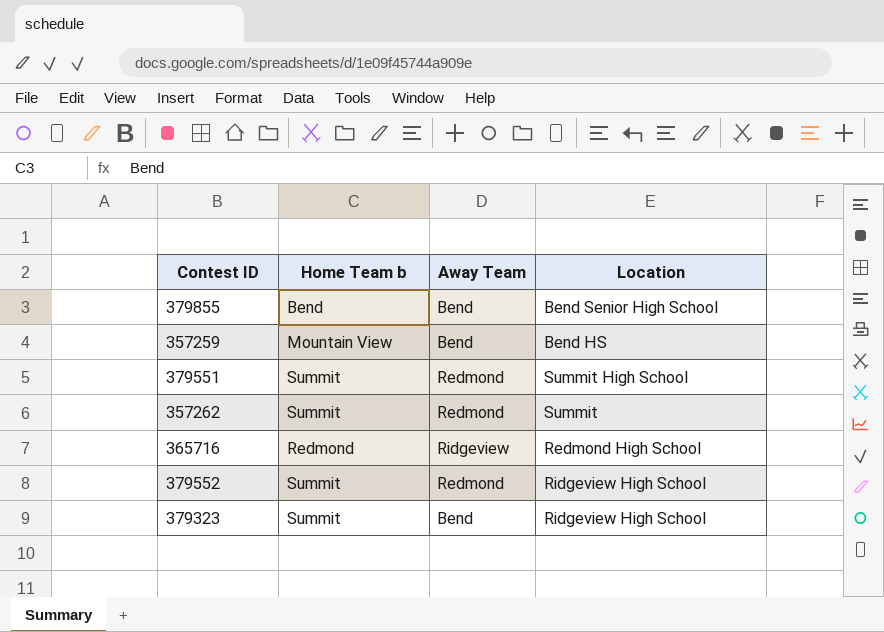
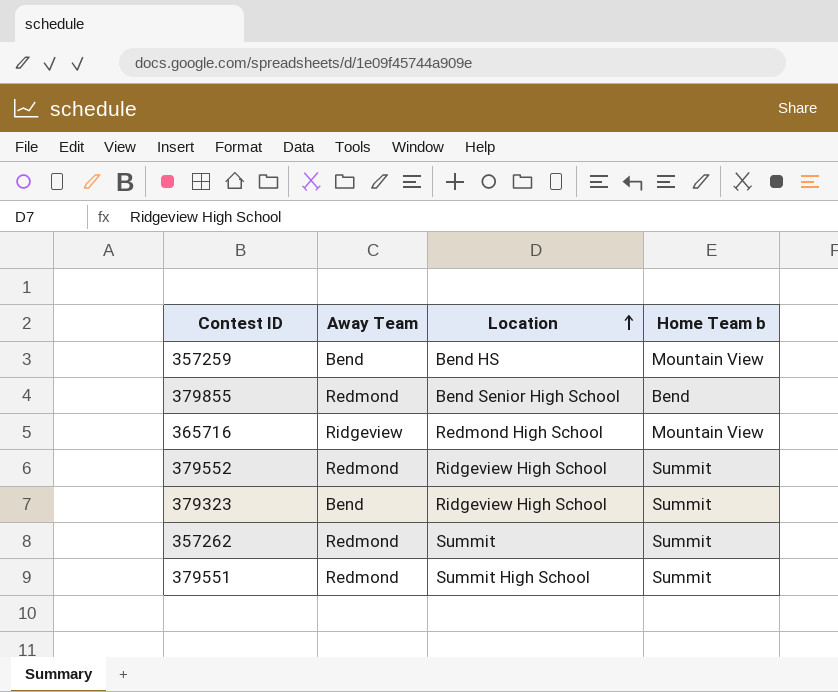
row order: none -> Location ascending
column Home Team b | position: 2 -> 4
379855 | Away Team: Bend -> Redmond
365716 | Home Team b: Redmond -> Mountain View

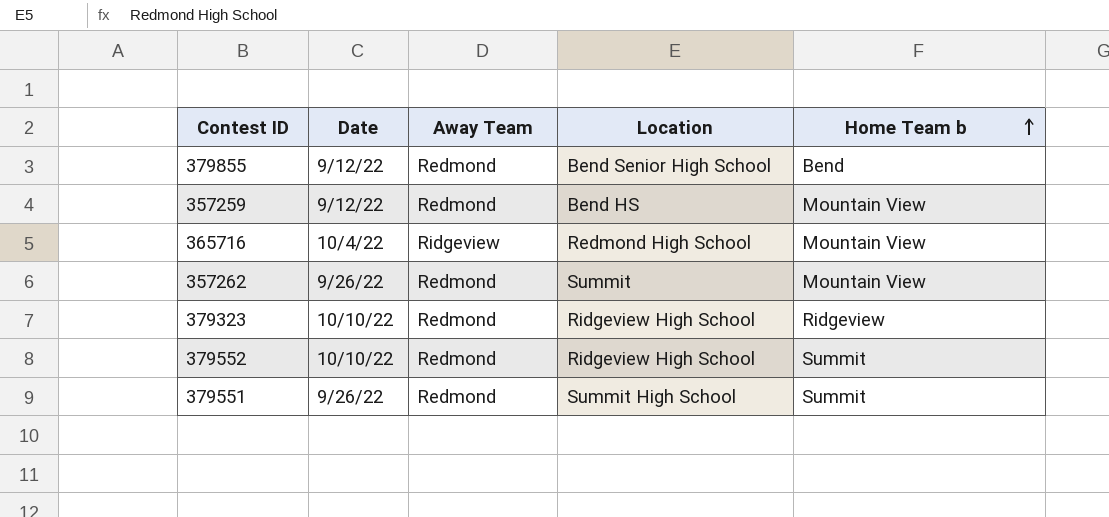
row order: Location ascending -> Home Team b ascending
column Date | position: none -> 2
357259 | Away Team: Bend -> Redmond
357262 | Home Team b: Summit -> Mountain View
379323 | Away Team: Bend -> Redmond
379323 | Home Team b: Summit -> Ridgeview

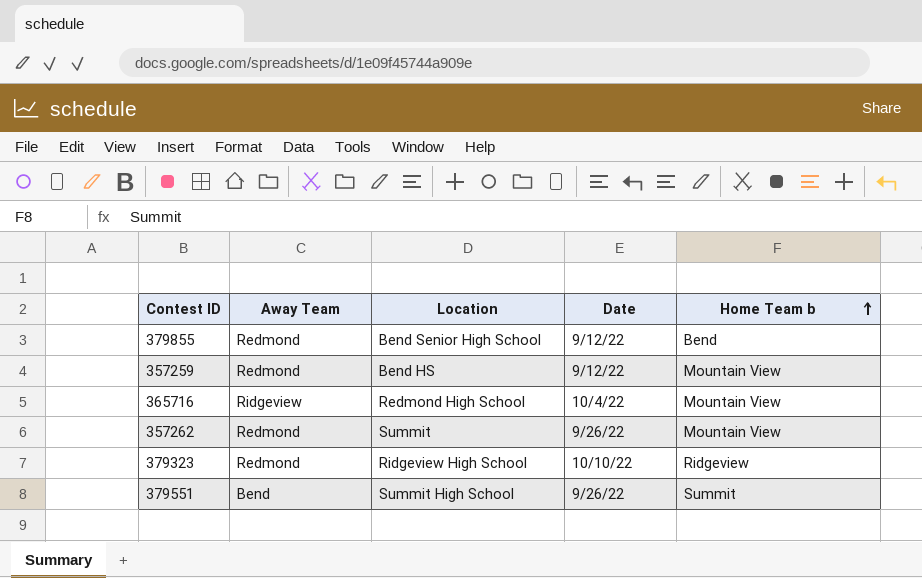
column Date | position: 2 -> 4
row 379552: 10/10/22 | Redmond | Ridgeview High School | Summit -> none
379551 | Away Team: Redmond -> Bend

